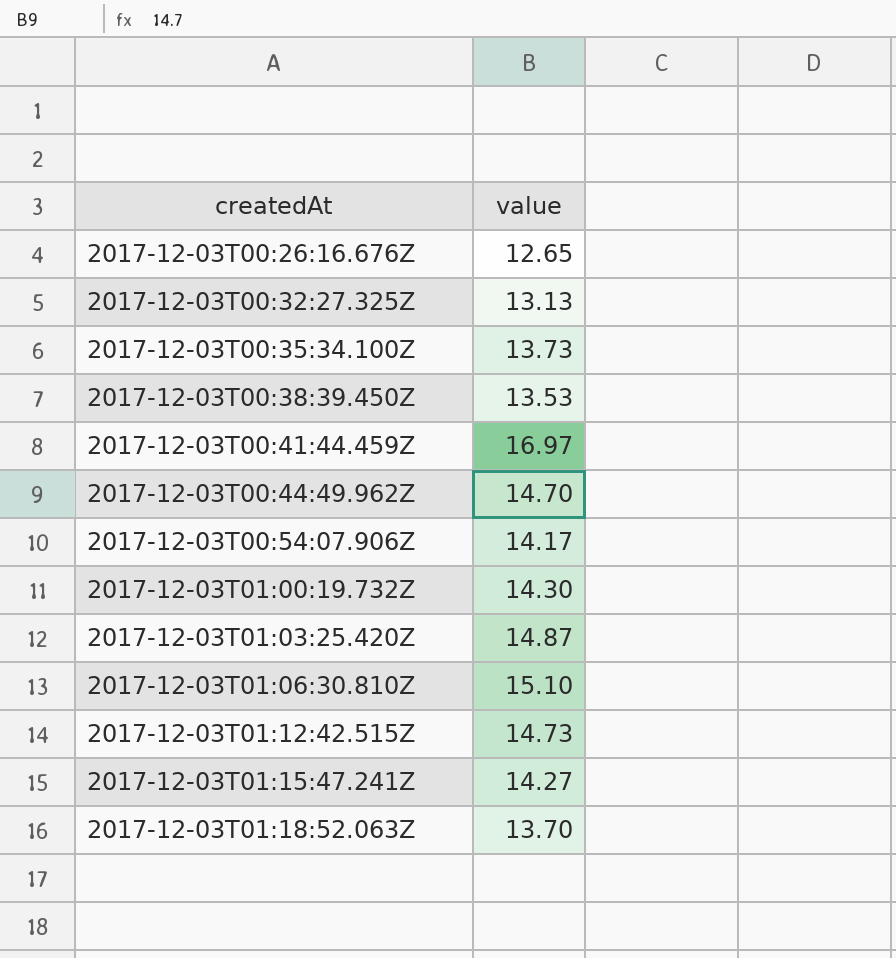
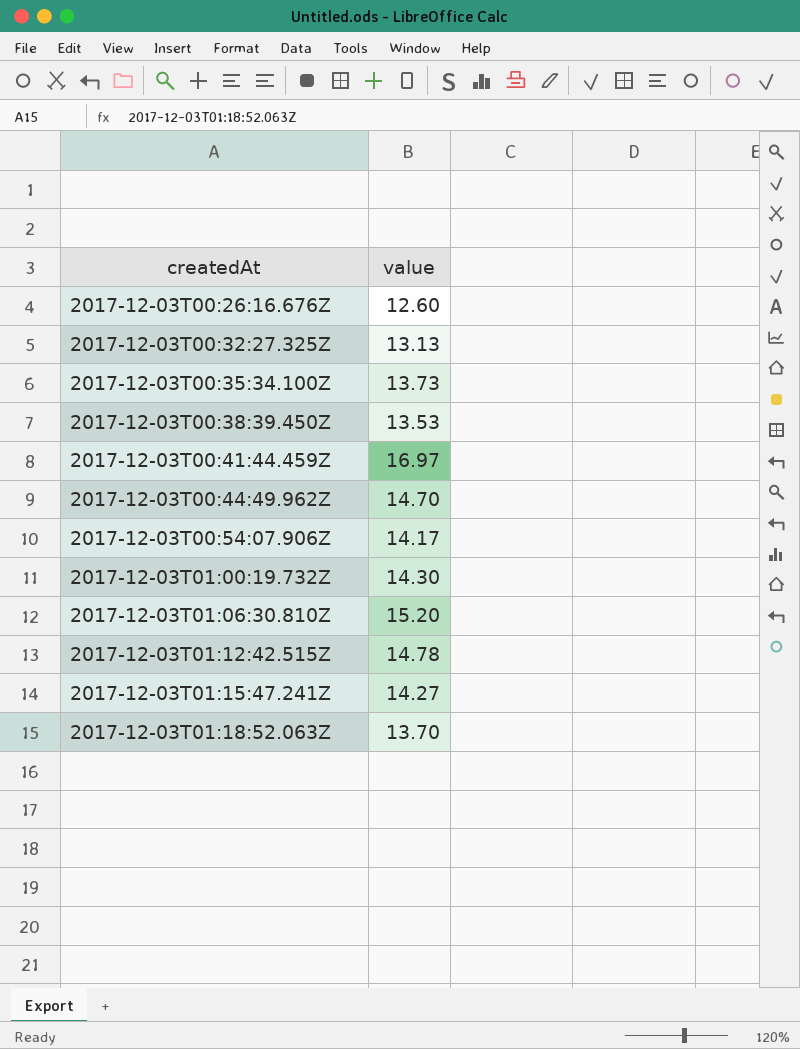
row 2017-12-03T01:03:25.420Z: 14.87 -> none
2017-12-03T00:26:16.676Z | value: 12.65 -> 12.60
2017-12-03T01:06:30.810Z | value: 15.10 -> 15.20
2017-12-03T01:12:42.515Z | value: 14.73 -> 14.78

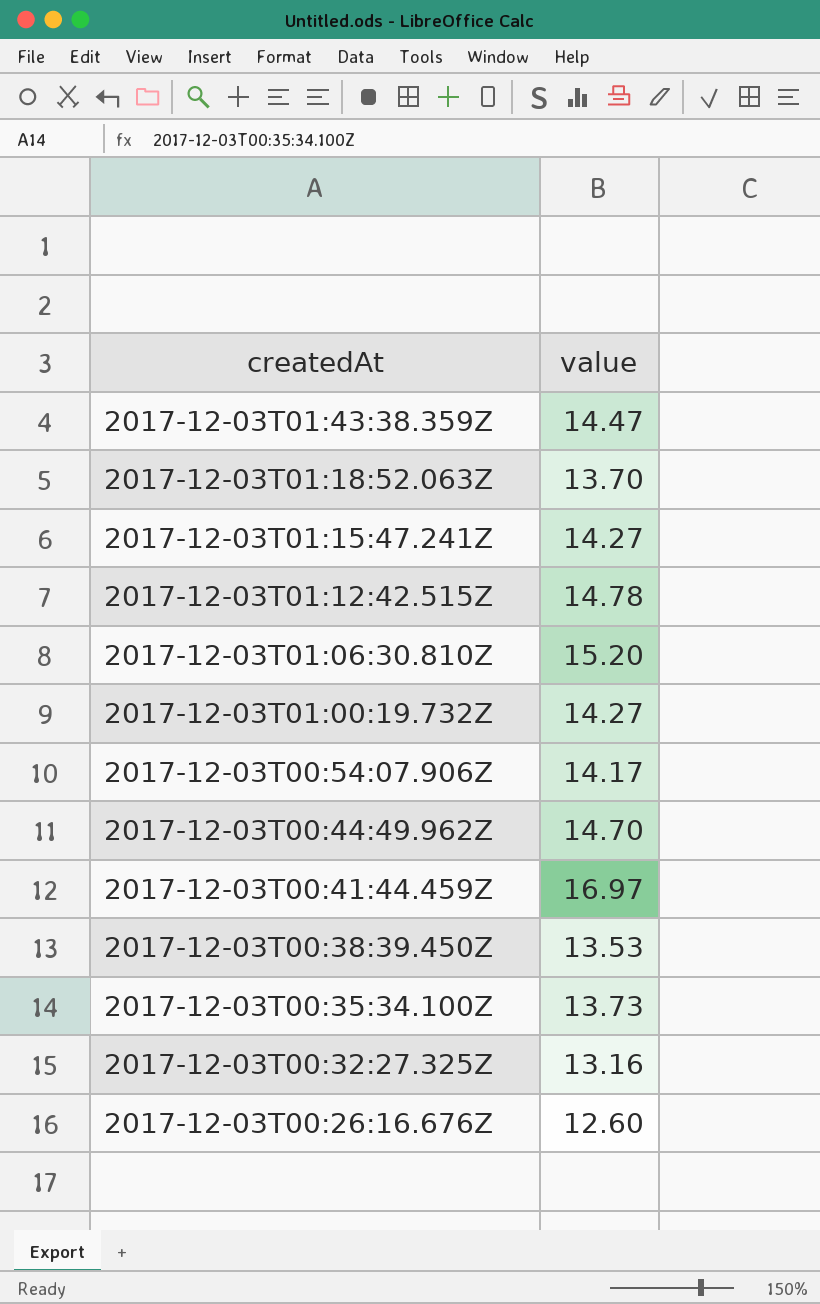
row order: createdAt ascending -> createdAt descending
row 2017-12-03T01:43:38.359Z: none -> 14.47
2017-12-03T01:00:19.732Z | value: 14.30 -> 14.27
2017-12-03T00:32:27.325Z | value: 13.13 -> 13.16

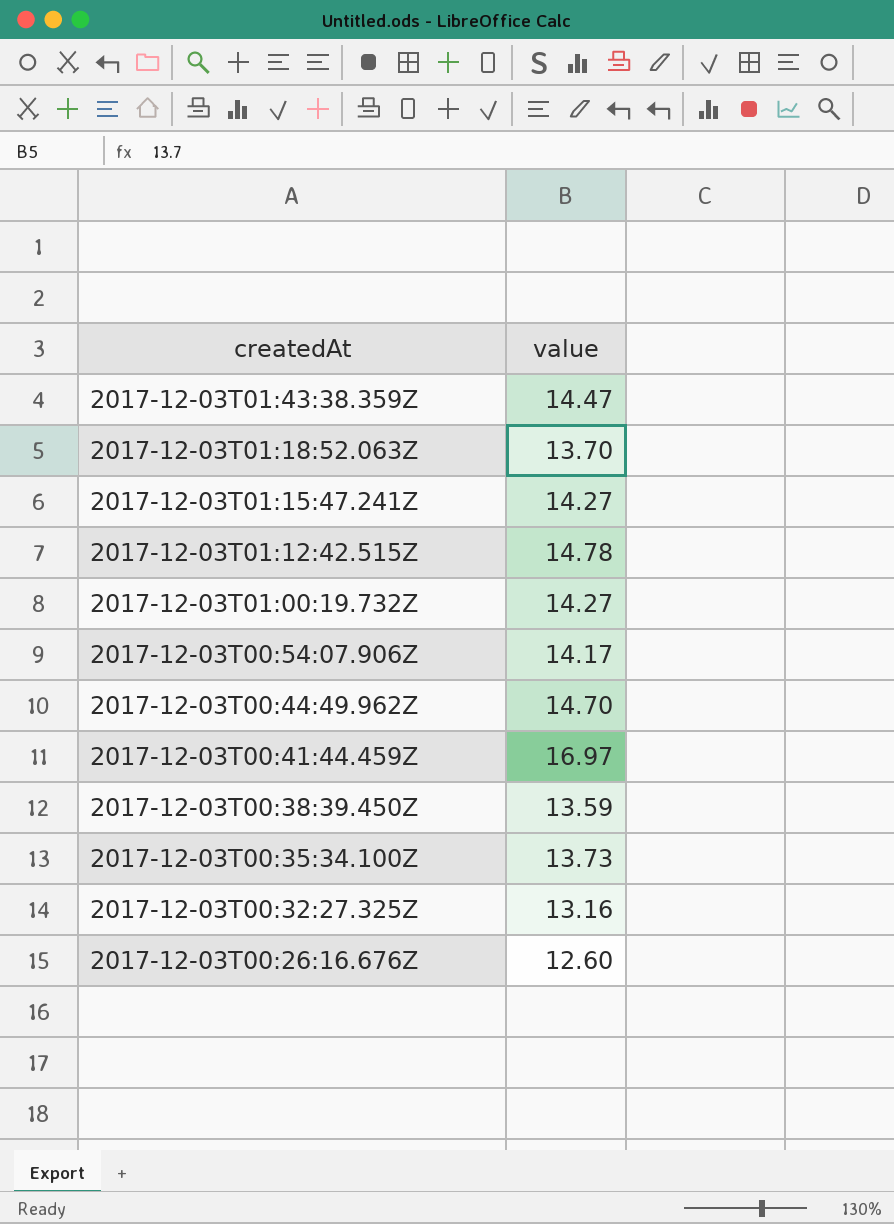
row 2017-12-03T01:06:30.810Z: 15.20 -> none
2017-12-03T00:38:39.450Z | value: 13.53 -> 13.59

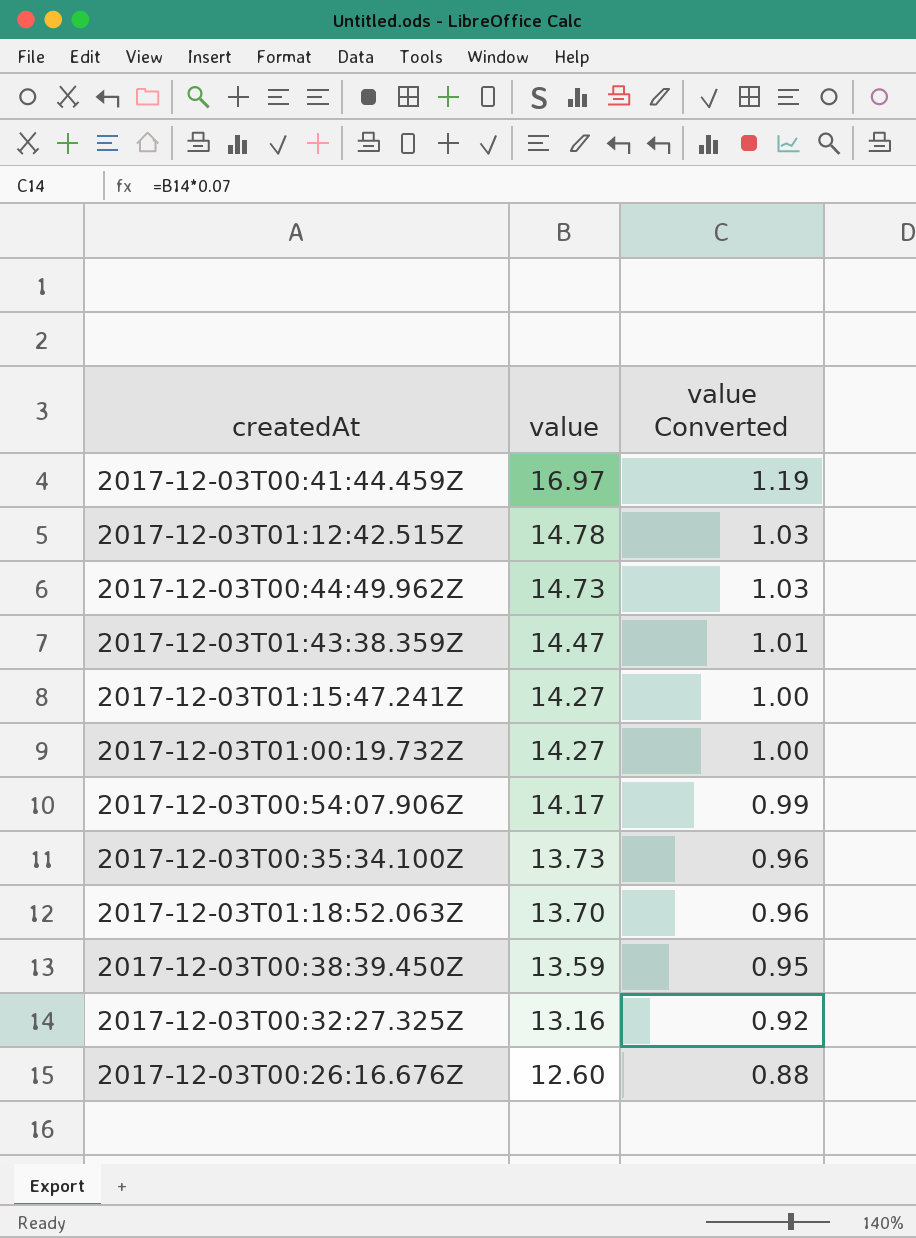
row order: createdAt descending -> value descending
column value Converted | formula: none -> [value] * 0.07
2017-12-03T00:44:49.962Z | value: 14.70 -> 14.73

